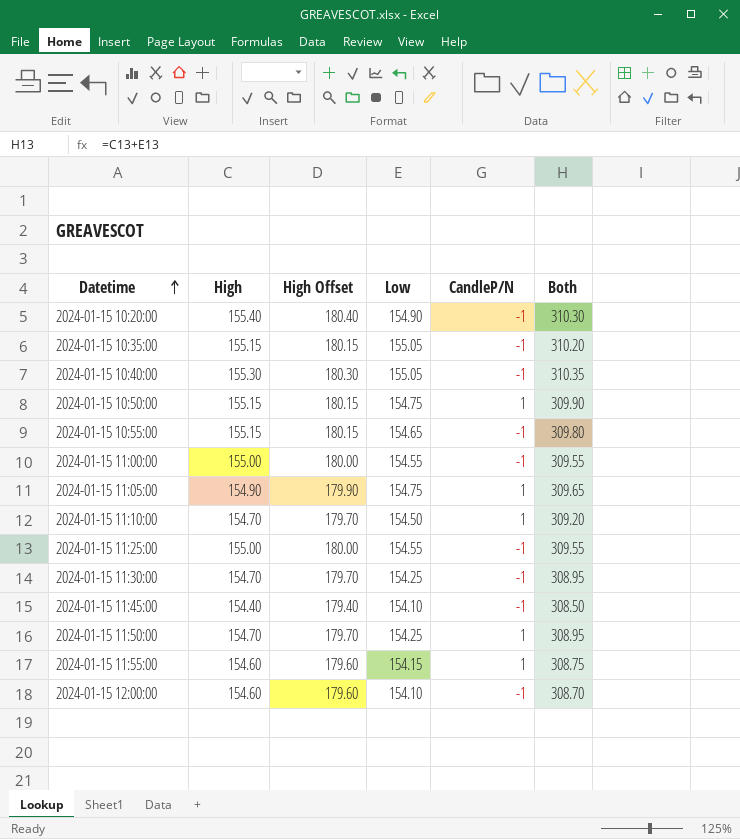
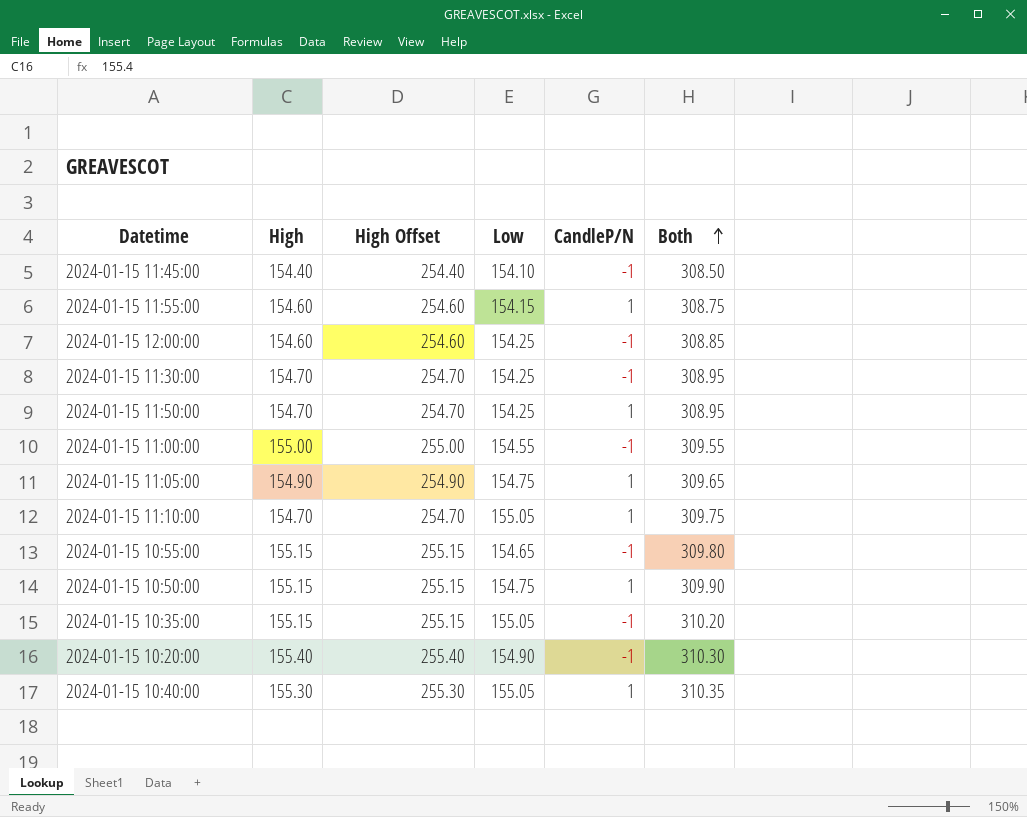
row order: Datetime ascending -> Both ascending
column High Offset | formula: [High] + 25 -> [High] + 100
row 2024-01-15 11:25:00: 155.00 | 180.00 | 154.55 | -1 | 309.55 -> none
2024-01-15 12:00:00 | Low: 154.10 -> 154.25
2024-01-15 12:00:00 | Both: 308.70 -> 308.85
2024-01-15 11:10:00 | Low: 154.50 -> 155.05
2024-01-15 11:10:00 | Both: 309.20 -> 309.75
2024-01-15 10:40:00 | CandleP/N: -1 -> 1

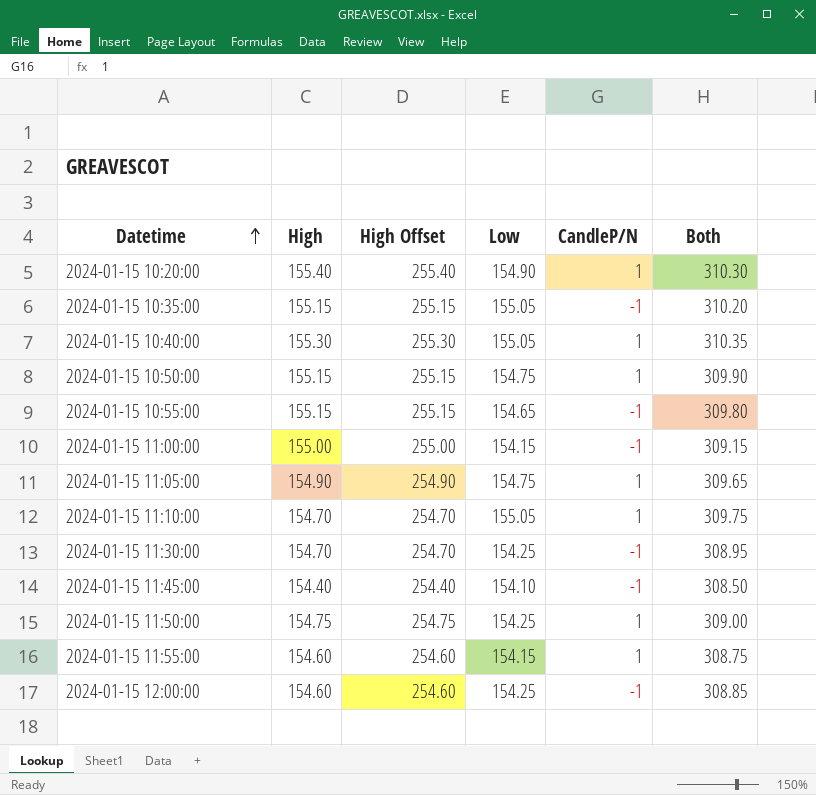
row order: Both ascending -> Datetime ascending
2024-01-15 10:20:00 | CandleP/N: -1 -> 1
2024-01-15 11:00:00 | Low: 154.55 -> 154.15
2024-01-15 11:00:00 | Both: 309.55 -> 309.15
2024-01-15 11:50:00 | High: 154.70 -> 154.75
2024-01-15 11:50:00 | High Offset: 254.70 -> 254.75
2024-01-15 11:50:00 | Both: 308.95 -> 309.00

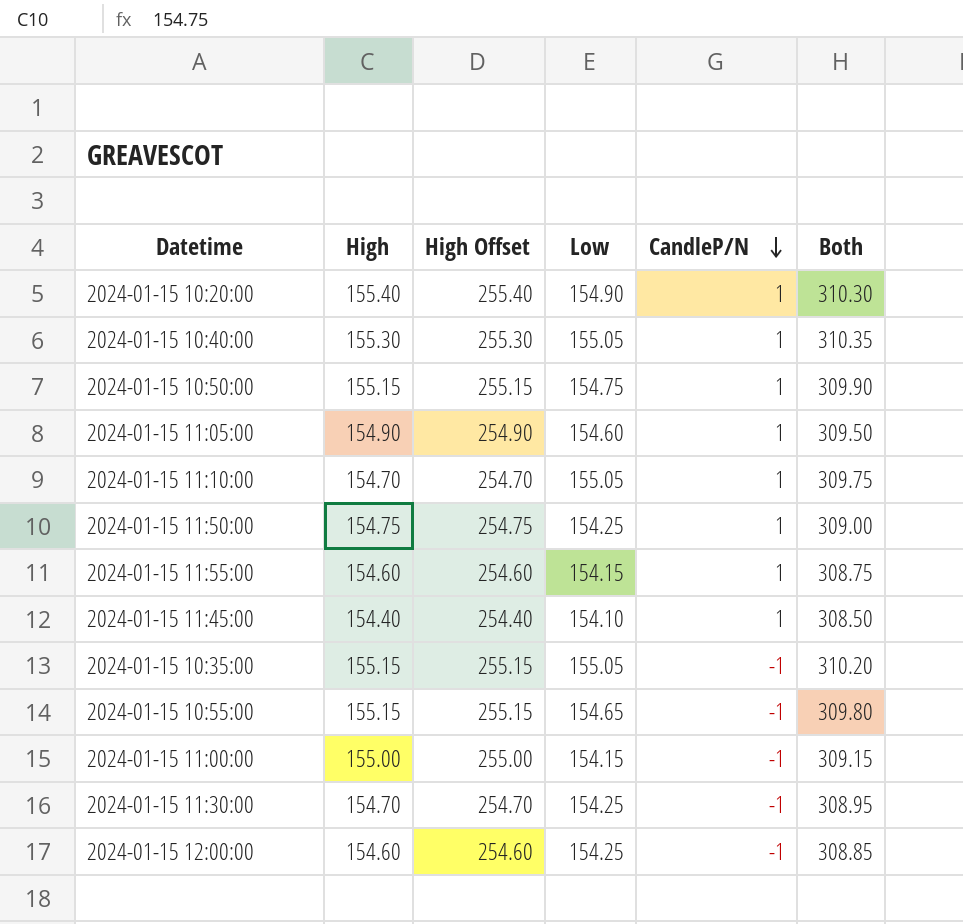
row order: Datetime ascending -> CandleP/N descending
2024-01-15 11:05:00 | Low: 154.75 -> 154.60
2024-01-15 11:05:00 | Both: 309.65 -> 309.50
2024-01-15 11:45:00 | CandleP/N: -1 -> 1

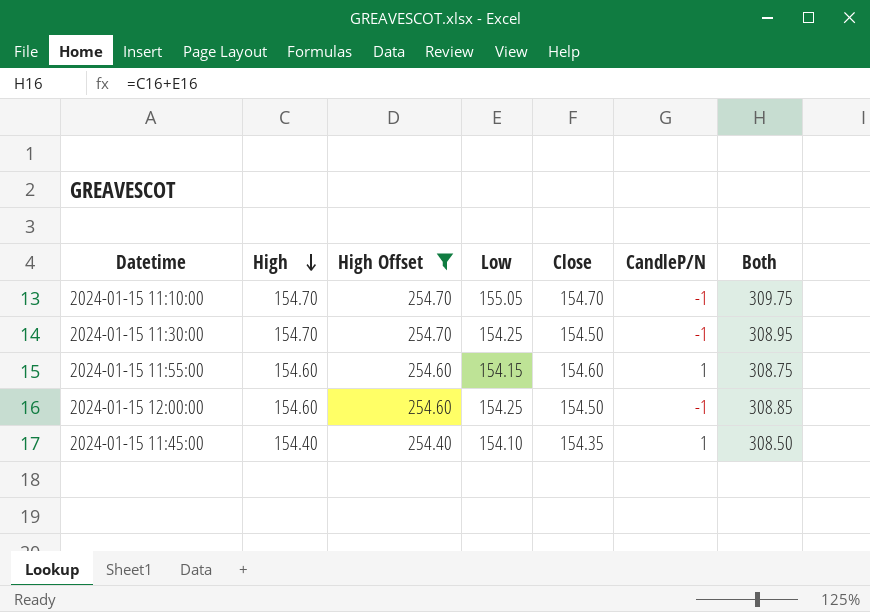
filter: none -> High Offset <= 254.70
row order: CandleP/N descending -> High descending
column Close | position: none -> 5
2024-01-15 11:10:00 | CandleP/N: 1 -> -1

